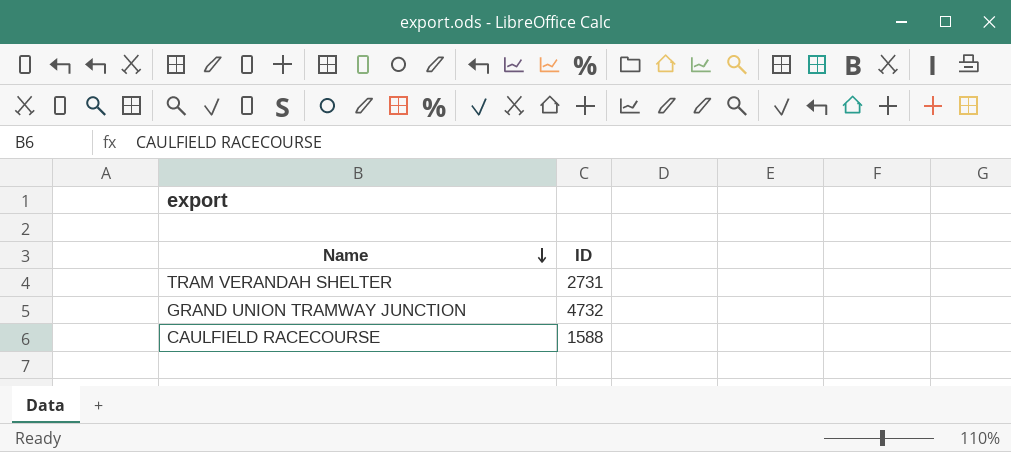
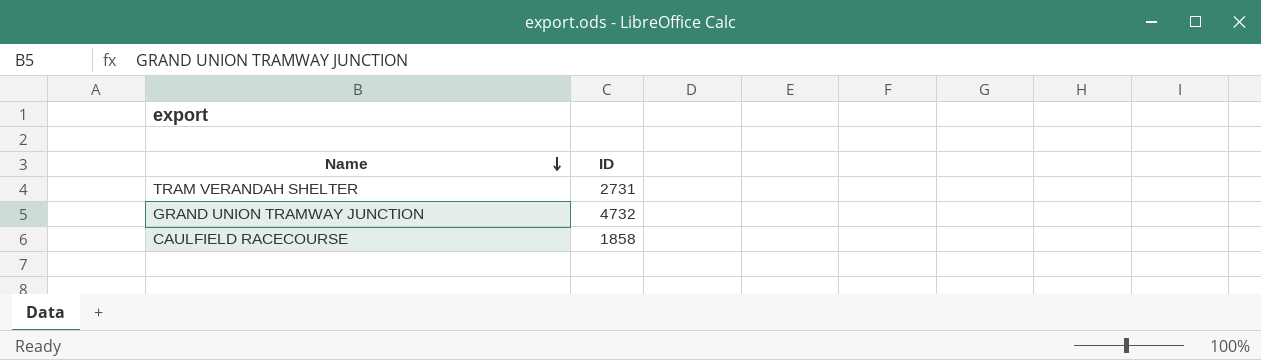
CAULFIELD RACECOURSE | ID: 1588 -> 1858

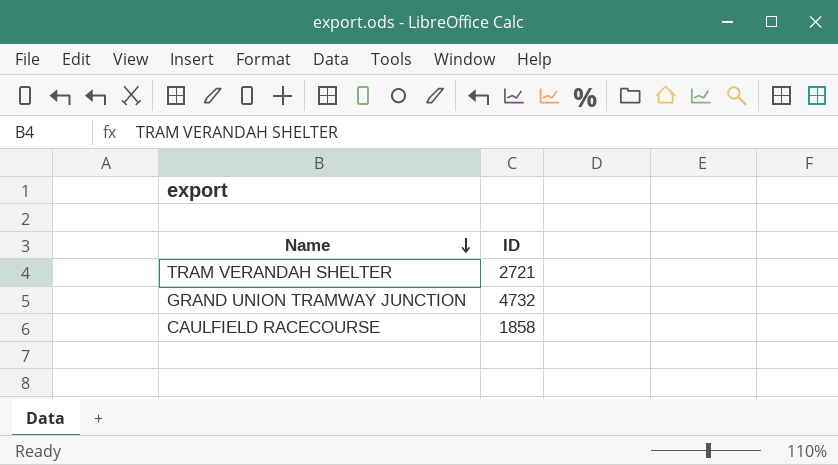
TRAM VERANDAH SHELTER | ID: 2731 -> 2721

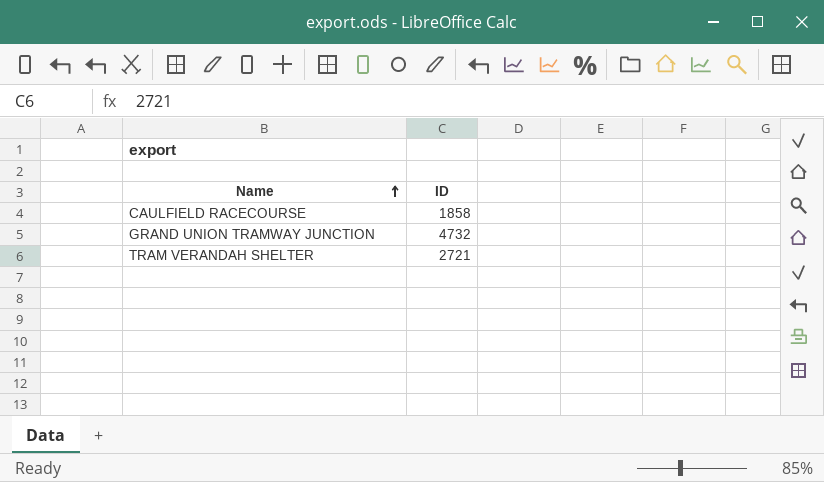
row order: Name descending -> Name ascending

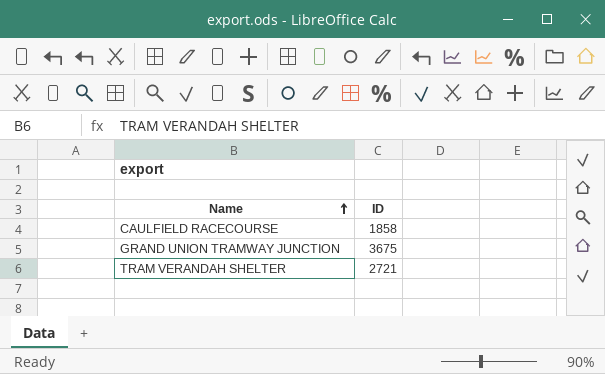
GRAND UNION TRAMWAY JUNCTION | ID: 4732 -> 3675

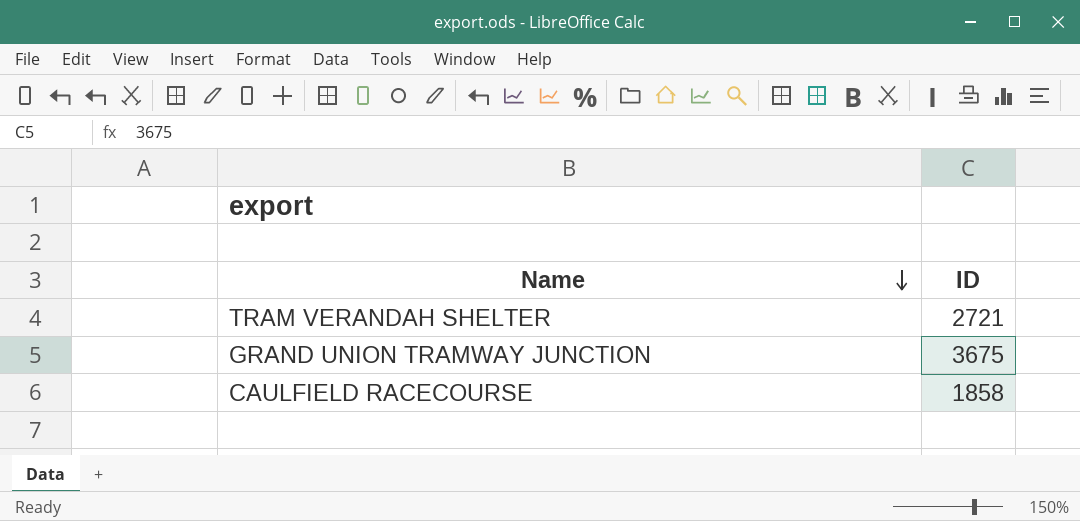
row order: Name ascending -> Name descending

